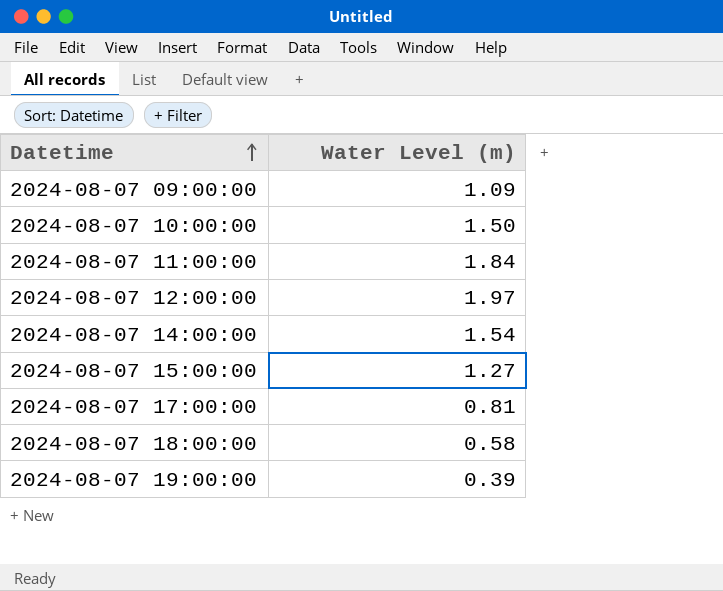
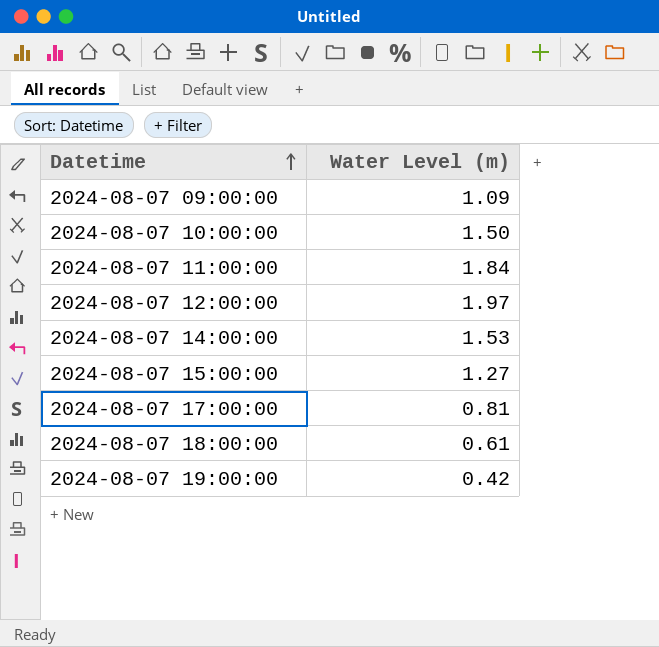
2024-08-07 14:00:00 | Water Level (m): 1.54 -> 1.53
2024-08-07 18:00:00 | Water Level (m): 0.58 -> 0.61
2024-08-07 19:00:00 | Water Level (m): 0.39 -> 0.42

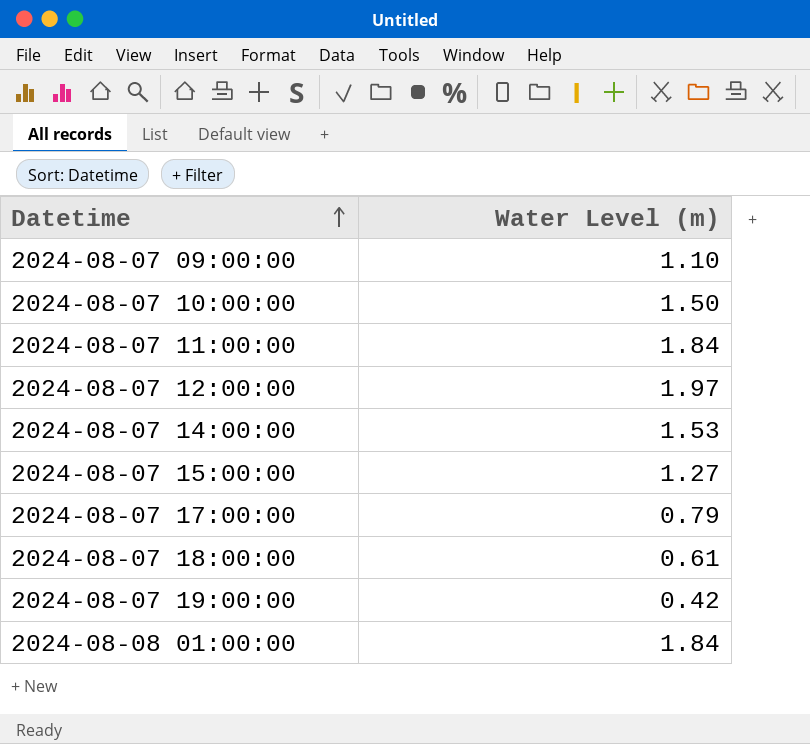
2024-08-07 09:00:00 | Water Level (m): 1.09 -> 1.10
2024-08-07 17:00:00 | Water Level (m): 0.81 -> 0.79
row 2024-08-08 01:00:00: none -> 1.84

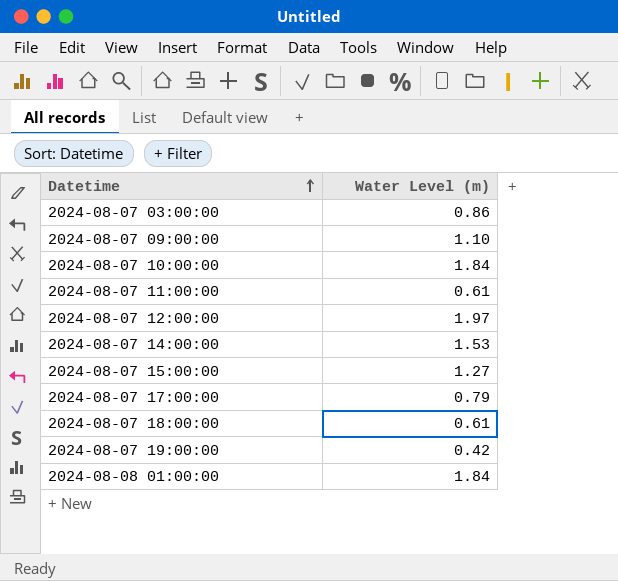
row 2024-08-07 03:00:00: none -> 0.86
2024-08-07 10:00:00 | Water Level (m): 1.50 -> 1.84
2024-08-07 11:00:00 | Water Level (m): 1.84 -> 0.61

